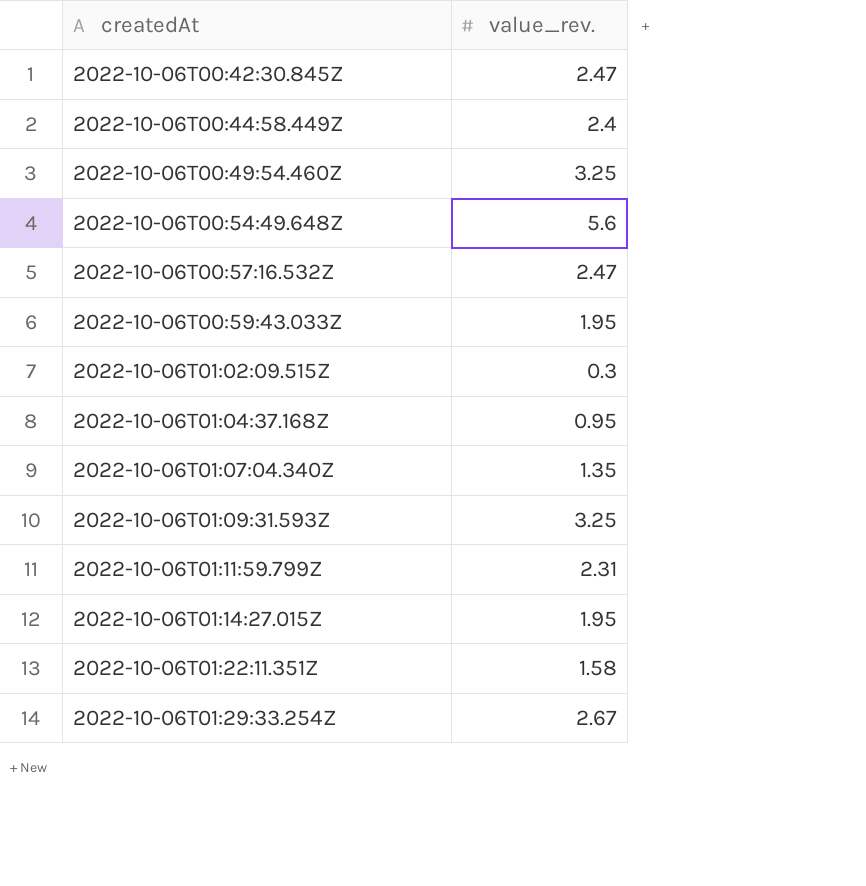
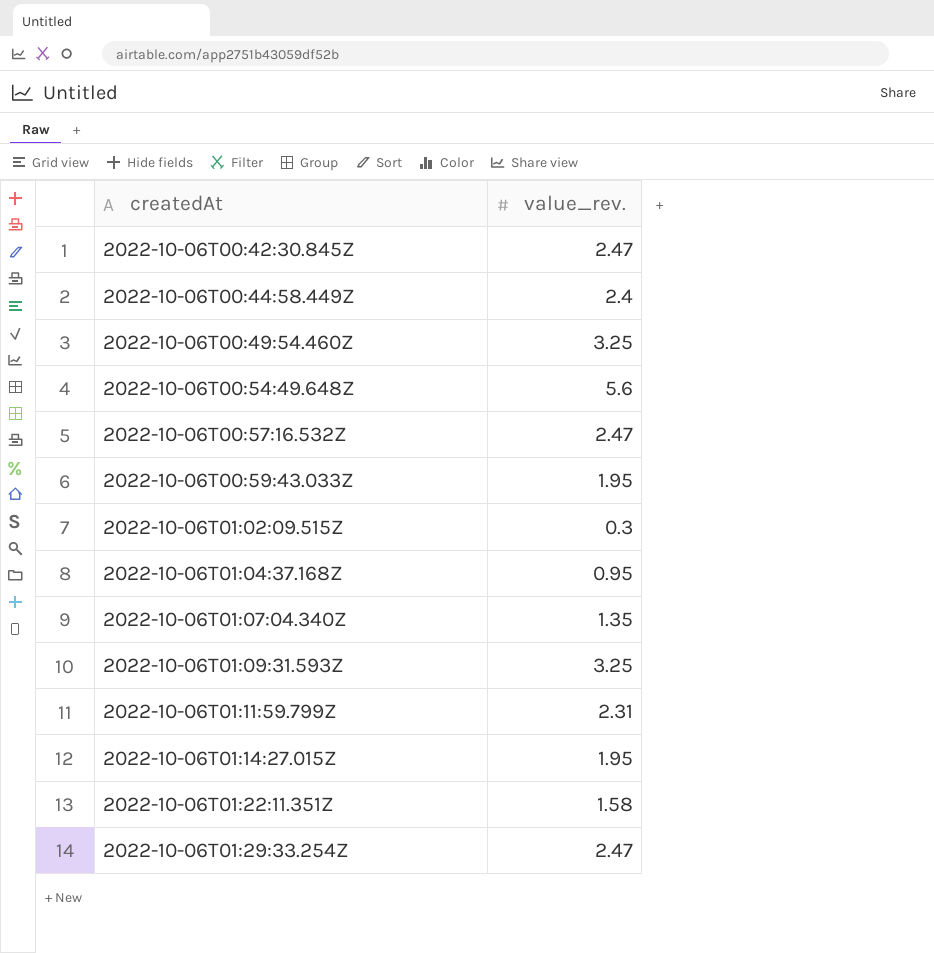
2022-10-06T01:29:33.254Z | value_rev.: 2.67 -> 2.47

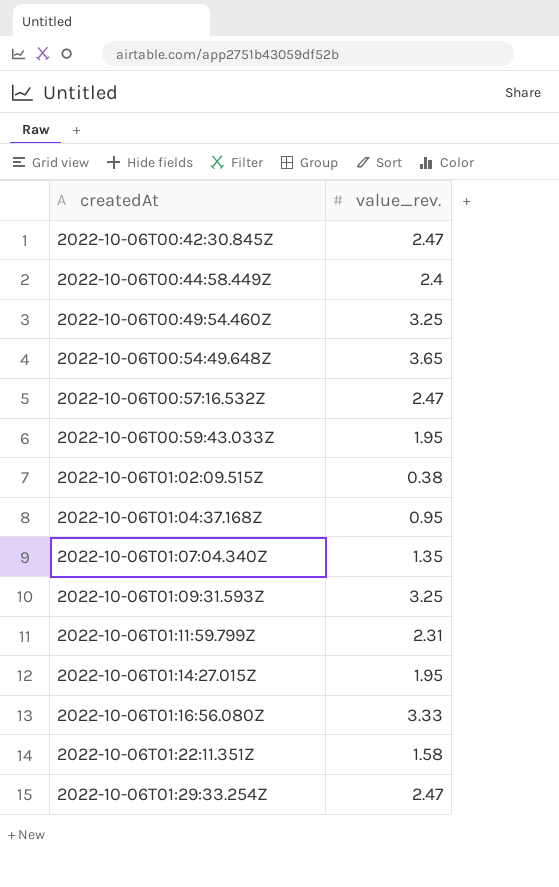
2022-10-06T00:54:49.648Z | value_rev.: 5.6 -> 3.65
2022-10-06T01:02:09.515Z | value_rev.: 0.3 -> 0.38
row 2022-10-06T01:16:56.080Z: none -> 3.33

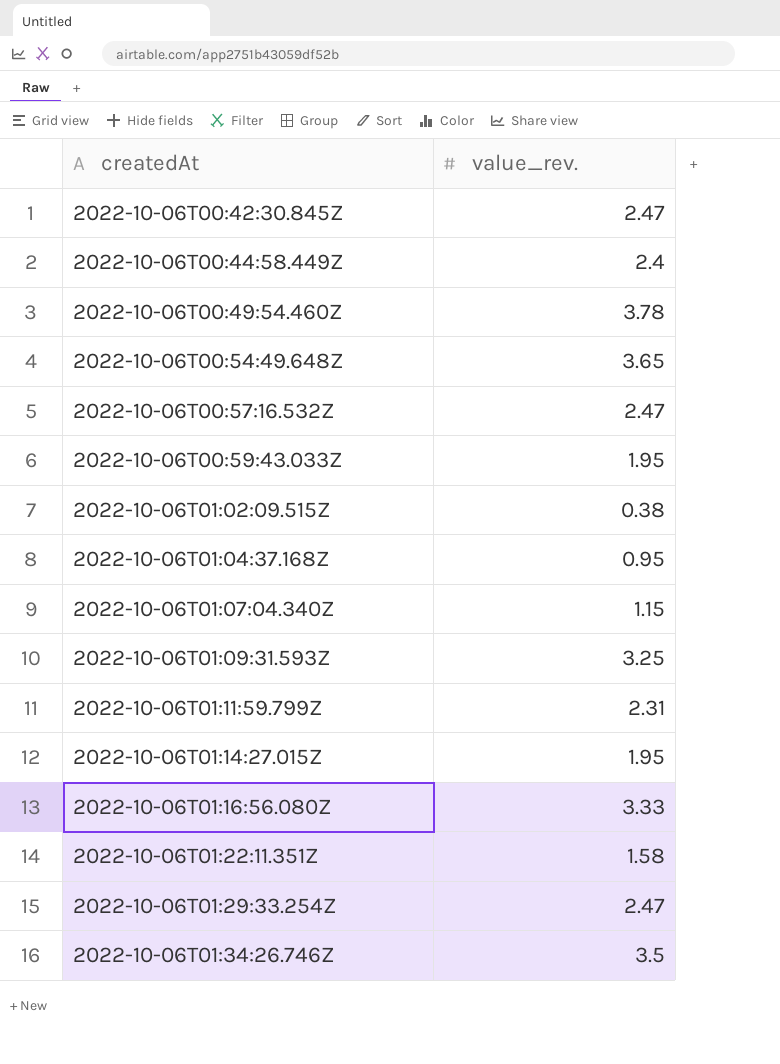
2022-10-06T00:49:54.460Z | value_rev.: 3.25 -> 3.78
2022-10-06T01:07:04.340Z | value_rev.: 1.35 -> 1.15
row 2022-10-06T01:34:26.746Z: none -> 3.5

